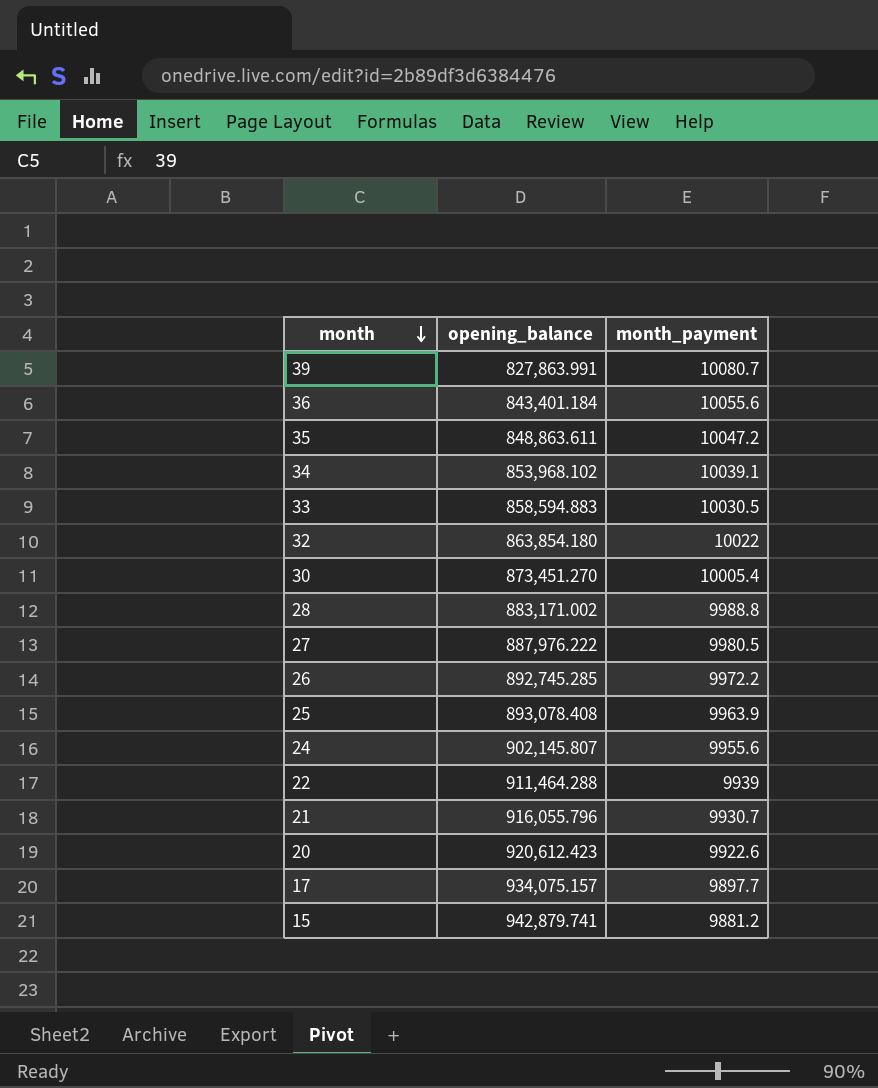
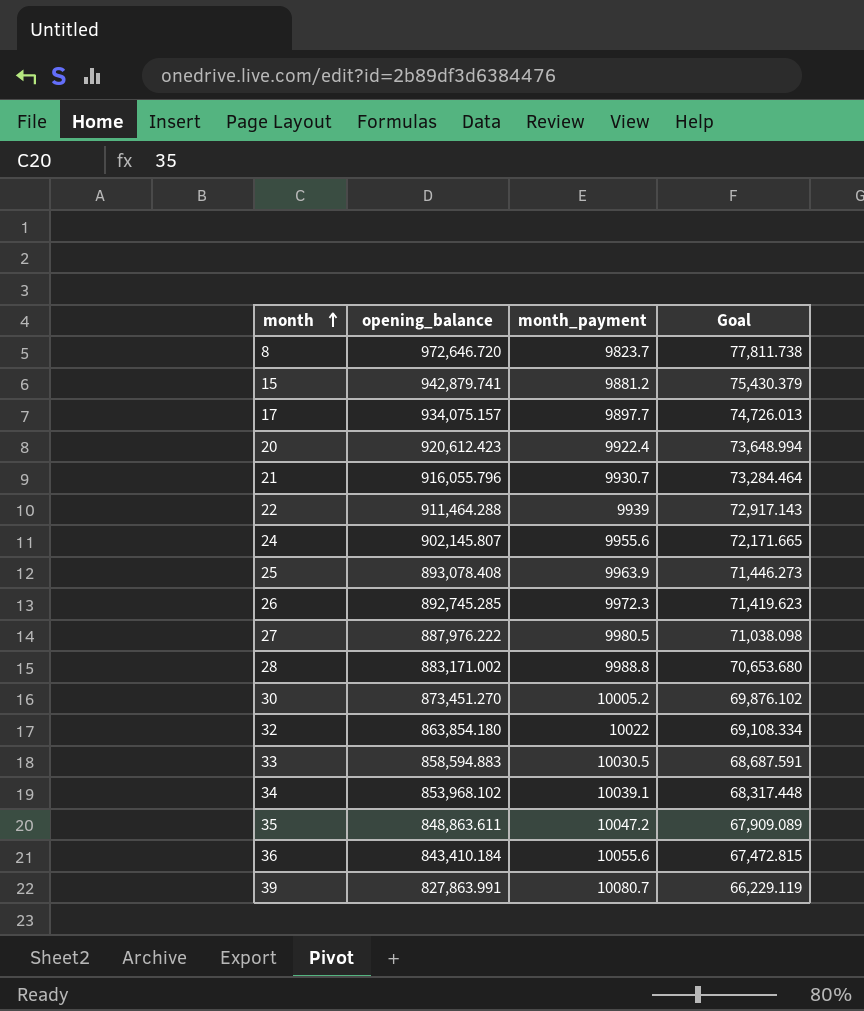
row order: month descending -> month ascending
column Goal | formula: none -> [opening_balance] * 0.08
row 8: none -> 972,646.720 | 9823.7 | 77,811.738
20 | month_payment: 9922.6 -> 9922.4
26 | month_payment: 9972.2 -> 9972.3
30 | month_payment: 10005.4 -> 10005.2
36 | opening_balance: 843,401.184 -> 843,410.184

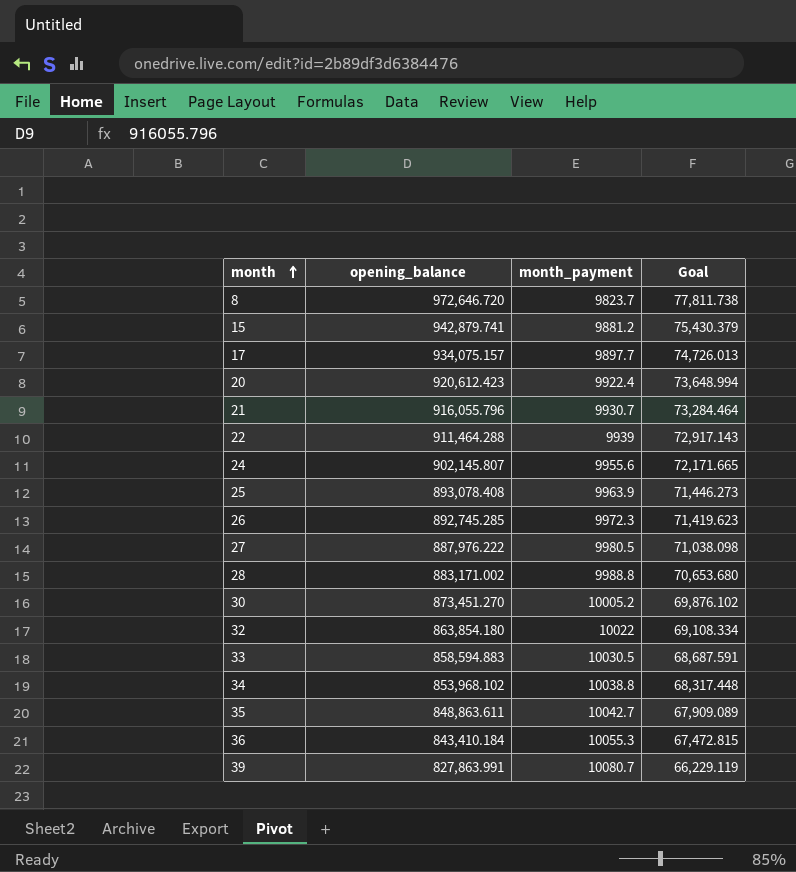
34 | month_payment: 10039.1 -> 10038.8
35 | month_payment: 10047.2 -> 10042.7
36 | month_payment: 10055.6 -> 10055.3

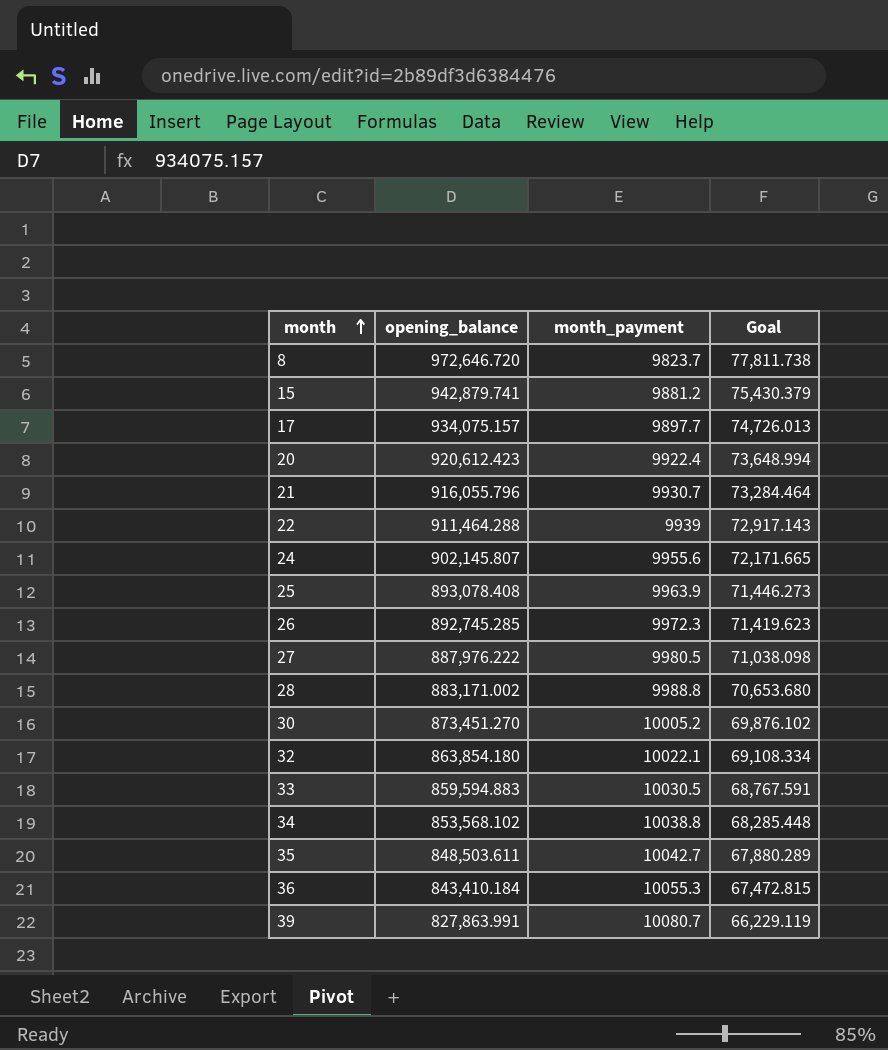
32 | month_payment: 10022 -> 10022.1
33 | opening_balance: 858,594.883 -> 859,594.883
33 | Goal: 68,687.591 -> 68,767.591
34 | opening_balance: 853,968.102 -> 853,568.102
34 | Goal: 68,317.448 -> 68,285.448
35 | opening_balance: 848,863.611 -> 848,503.611
35 | Goal: 67,909.089 -> 67,880.289

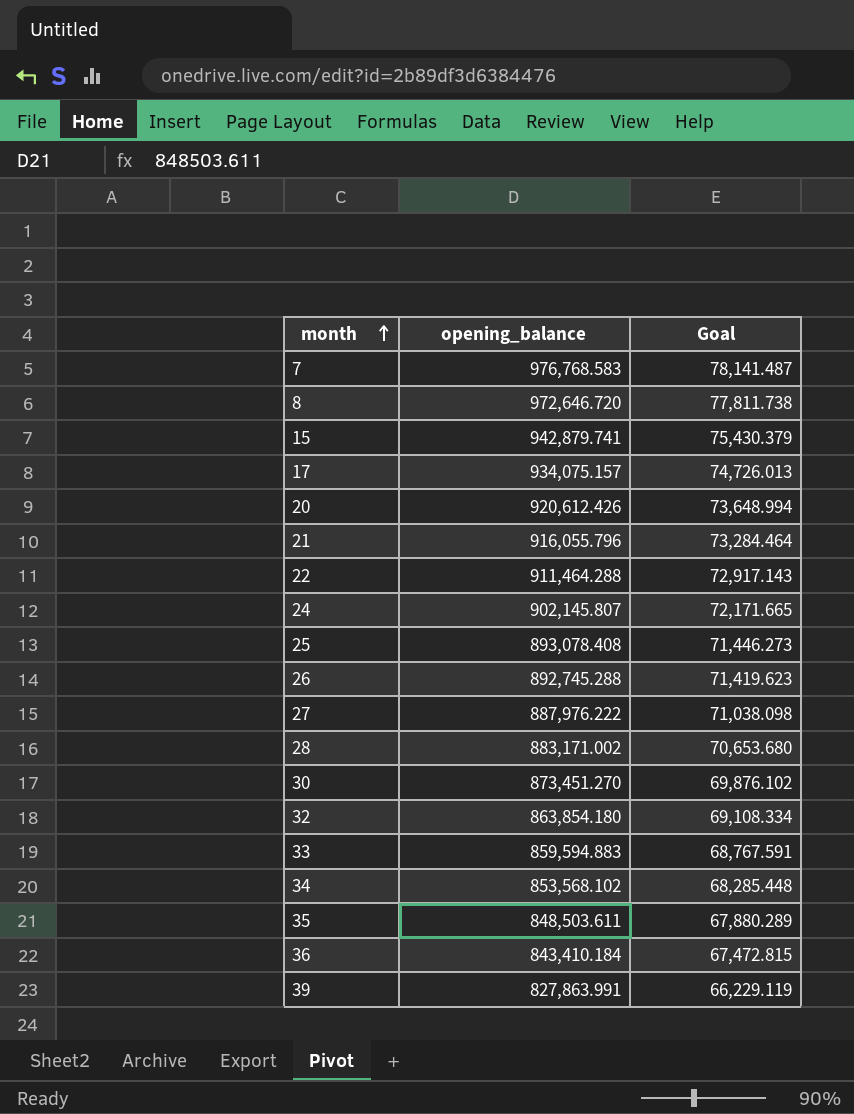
column month_payment | position: 3 -> none
row 7: none -> 976,768.583 | 78,141.487
20 | opening_balance: 920,612.423 -> 920,612.426
26 | opening_balance: 892,745.285 -> 892,745.288

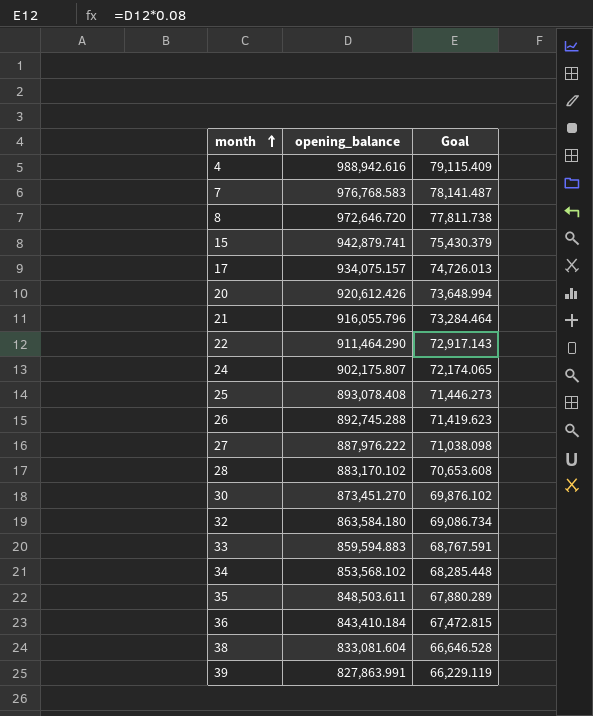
row 4: none -> 988,942.616 | 79,115.409
22 | opening_balance: 911,464.288 -> 911,464.290
24 | opening_balance: 902,145.807 -> 902,175.807
24 | Goal: 72,171.665 -> 72,174.065
28 | opening_balance: 883,171.002 -> 883,170.102
28 | Goal: 70,653.680 -> 70,653.608
32 | opening_balance: 863,854.180 -> 863,584.180
32 | Goal: 69,108.334 -> 69,086.734
row 38: none -> 833,081.604 | 66,646.528

